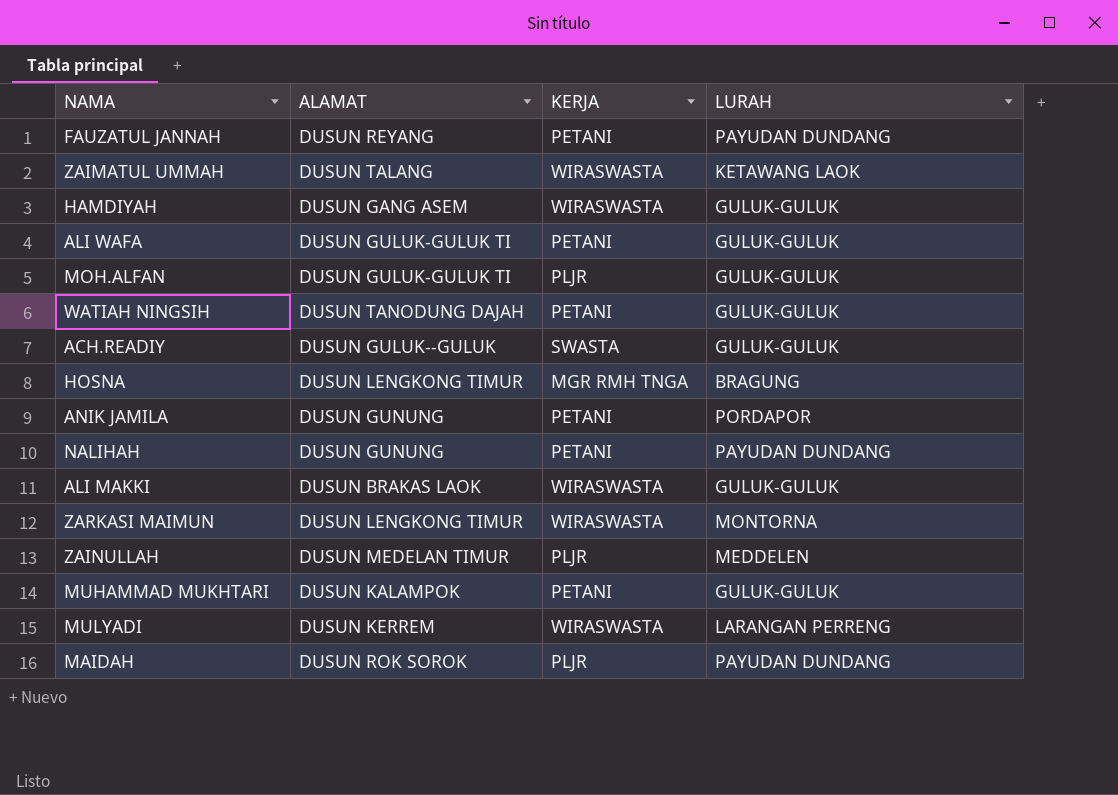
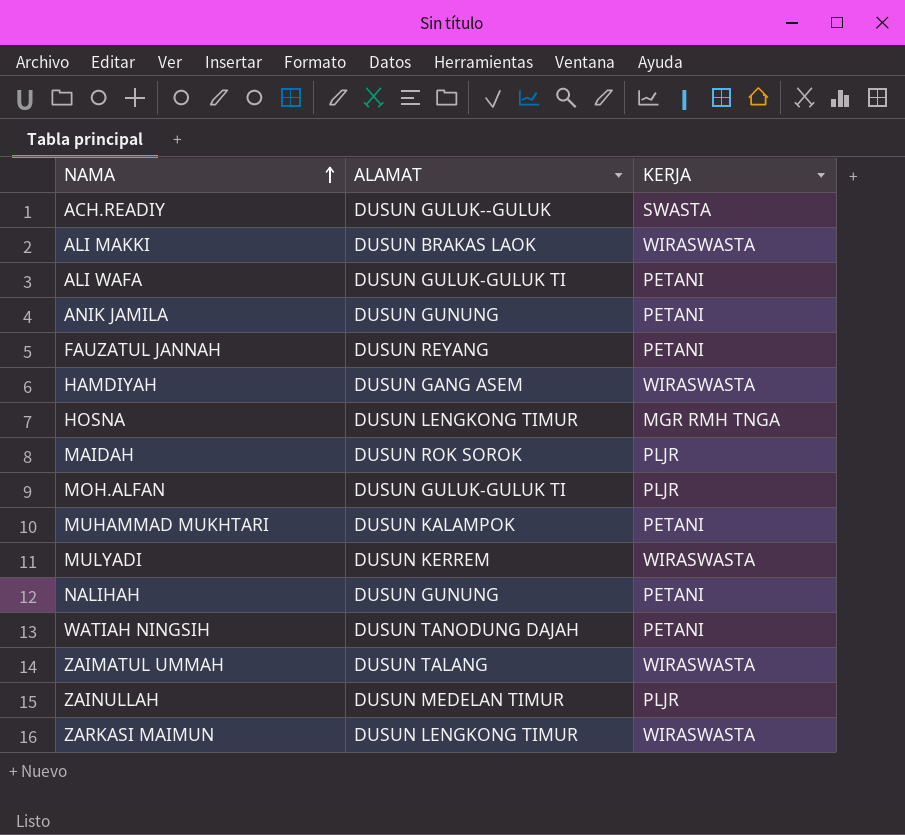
row order: none -> NAMA ascending
column LURAH | position: 4 -> none

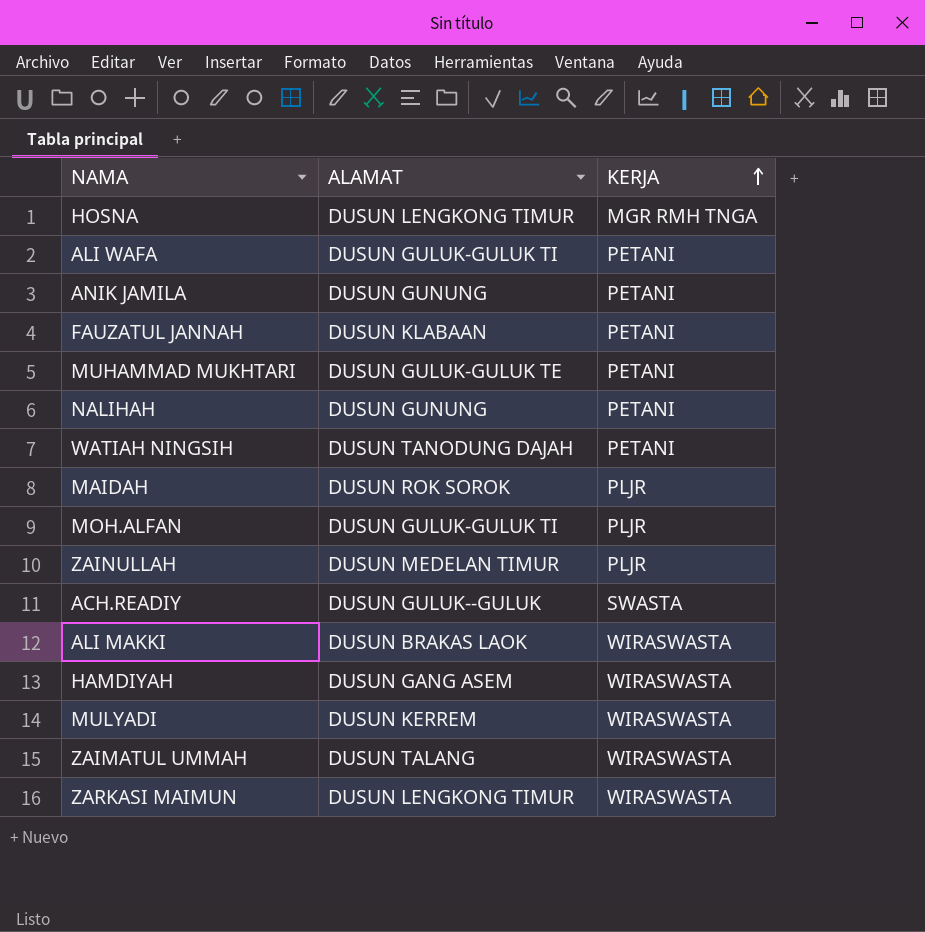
row order: NAMA ascending -> KERJA ascending
FAUZATUL JANNAH | ALAMAT: DUSUN REYANG -> DUSUN KLABAAN
MUHAMMAD MUKHTARI | ALAMAT: DUSUN KALAMPOK -> DUSUN GULUK-GULUK TE

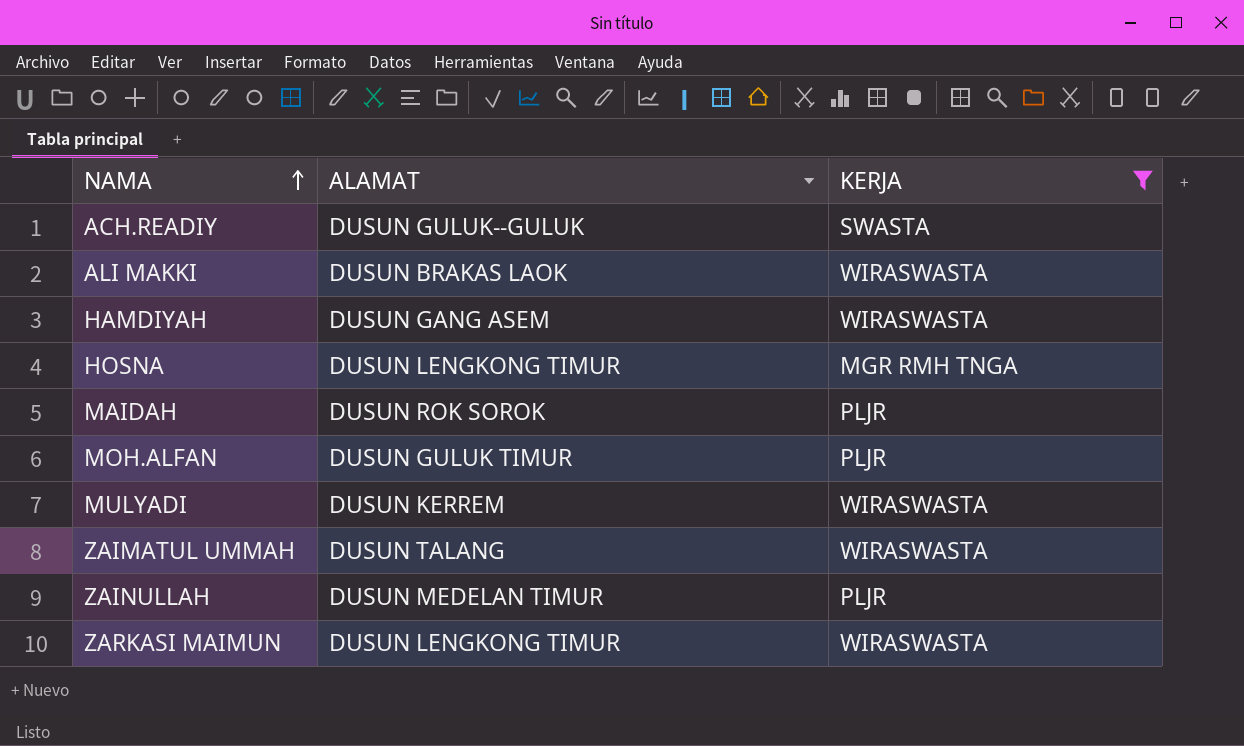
filter: none -> KERJA != PETANI
row order: KERJA ascending -> NAMA ascending
MOH.ALFAN | ALAMAT: DUSUN GULUK-GULUK TI -> DUSUN GULUK TIMUR

